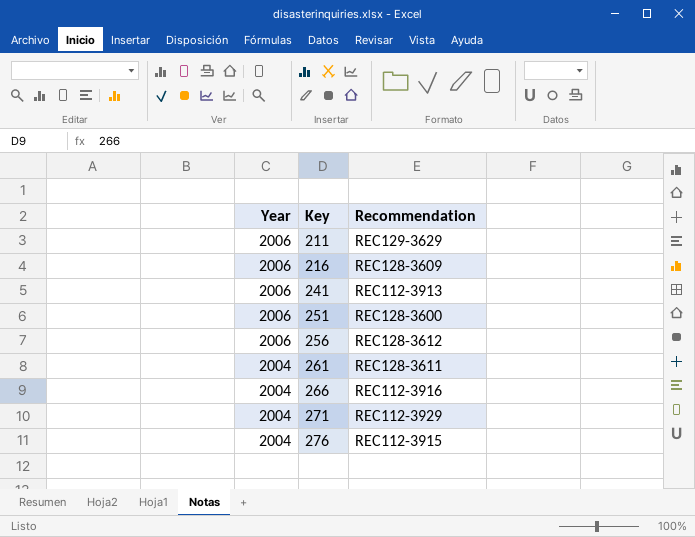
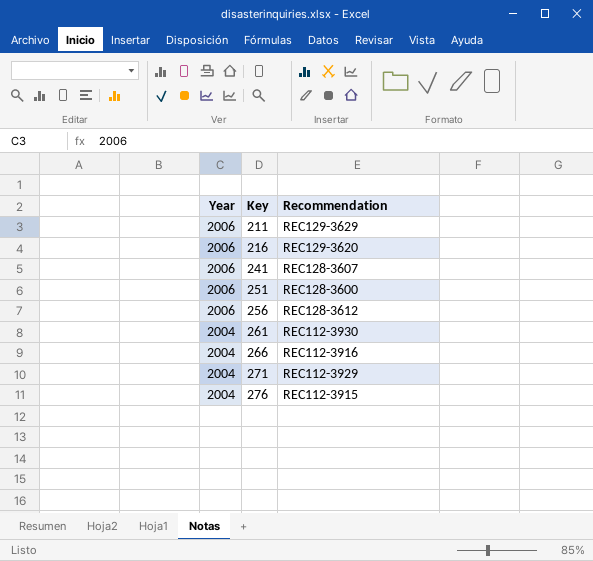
216 | Recommendation: REC128-3609 -> REC129-3620
241 | Recommendation: REC112-3913 -> REC128-3607
261 | Recommendation: REC128-3611 -> REC112-3930

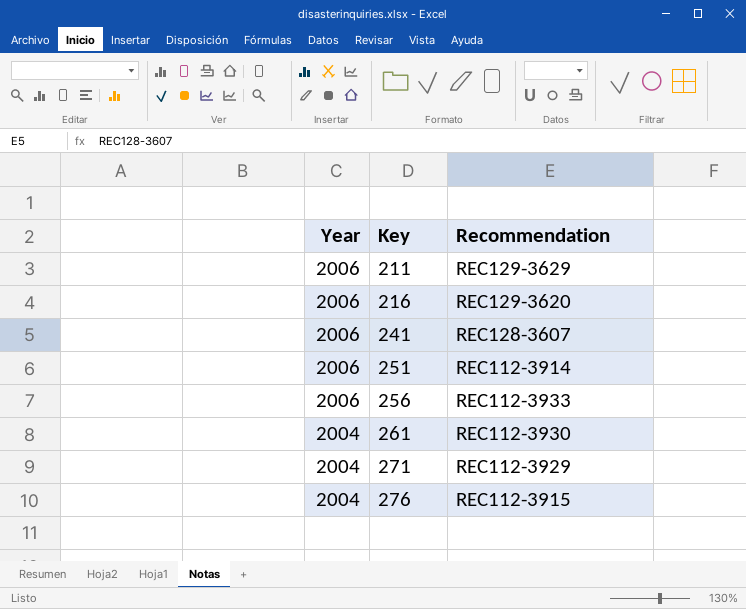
row 266: 2004 | REC112-3916 -> none
251 | Recommendation: REC128-3600 -> REC112-3914
256 | Recommendation: REC128-3612 -> REC112-3933

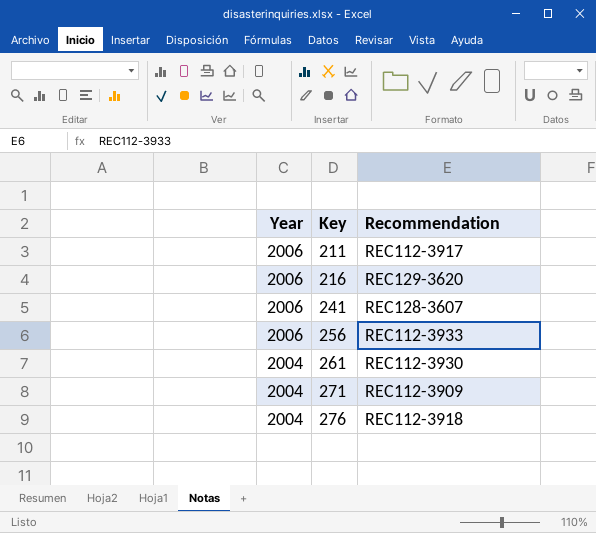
row 251: 2006 | REC112-3914 -> none
211 | Recommendation: REC129-3629 -> REC112-3917
271 | Recommendation: REC112-3929 -> REC112-3909
276 | Recommendation: REC112-3915 -> REC112-3918

